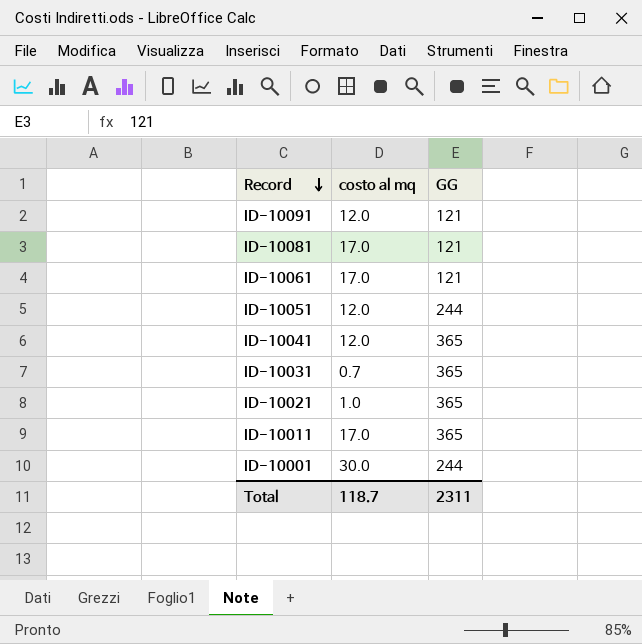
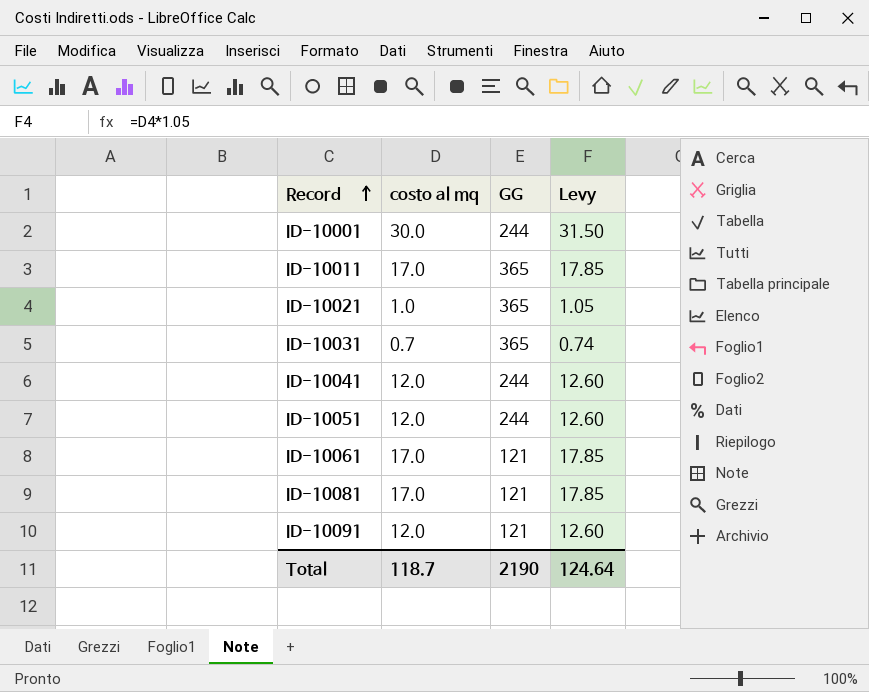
row order: Record descending -> Record ascending
column Levy | formula: none -> [costo al mq] * 1.05
ID-10041 | GG: 365 -> 244
Total | GG: 2311 -> 2190

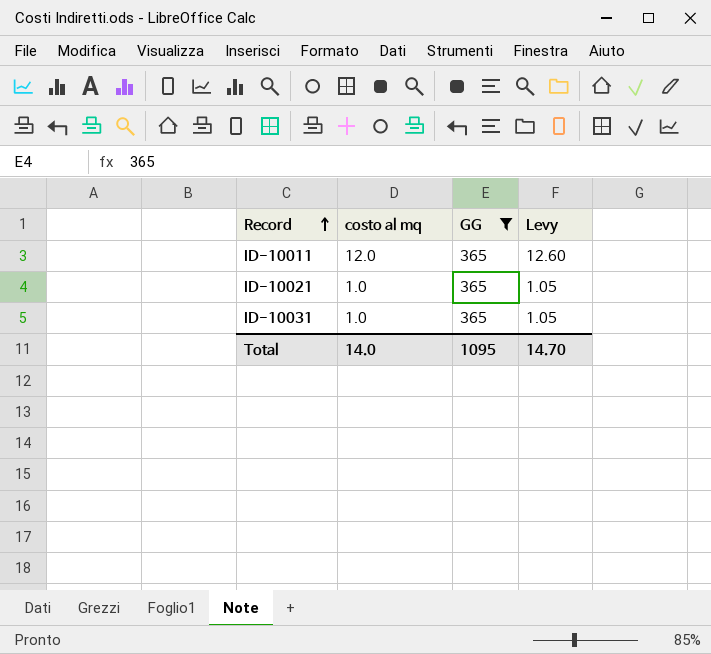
filter: none -> GG = 365
ID-10011 | costo al mq: 17.0 -> 12.0
ID-10011 | Levy: 17.85 -> 12.60
ID-10031 | costo al mq: 0.7 -> 1.0
ID-10031 | Levy: 0.74 -> 1.05
Total | costo al mq: 118.7 -> 14.0
Total | GG: 2190 -> 1095
Total | Levy: 124.64 -> 14.70

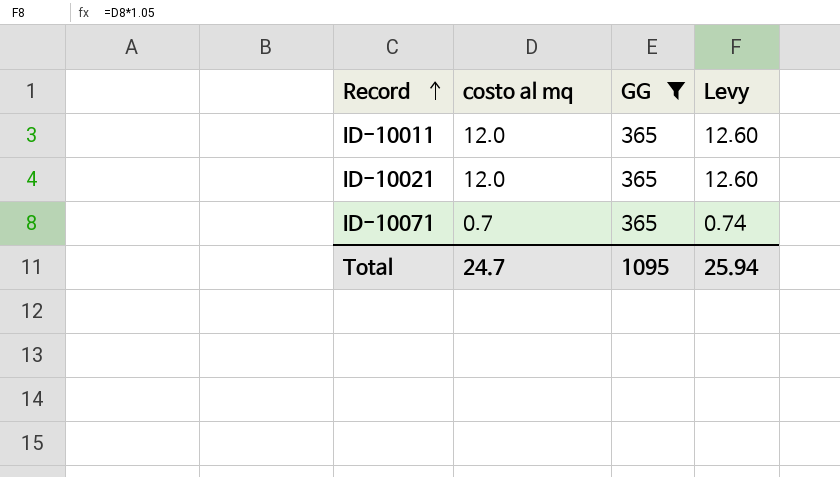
row ID-10031: 1.0 | 365 | 1.05 -> none
ID-10021 | costo al mq: 1.0 -> 12.0
ID-10021 | Levy: 1.05 -> 12.60
row ID-10071: none -> 0.7 | 365 | 0.74
Total | costo al mq: 14.0 -> 24.7
Total | Levy: 14.70 -> 25.94

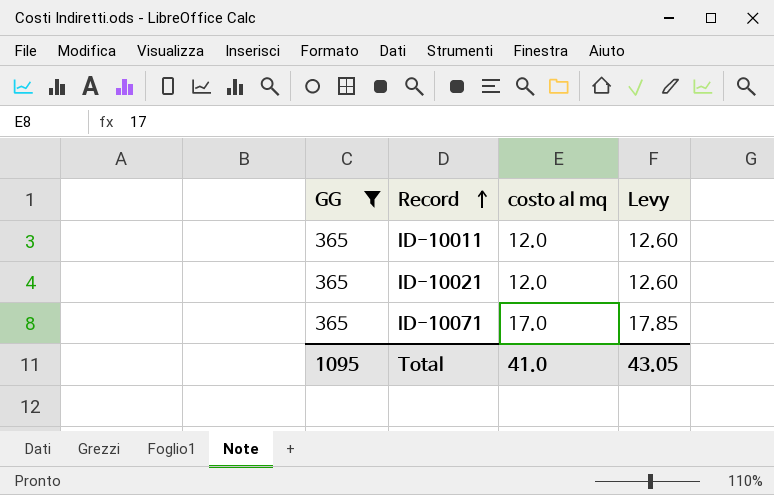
column GG | position: 3 -> 1
ID-10071 | costo al mq: 0.7 -> 17.0
ID-10071 | Levy: 0.74 -> 17.85
Total | costo al mq: 24.7 -> 41.0
Total | Levy: 25.94 -> 43.05

